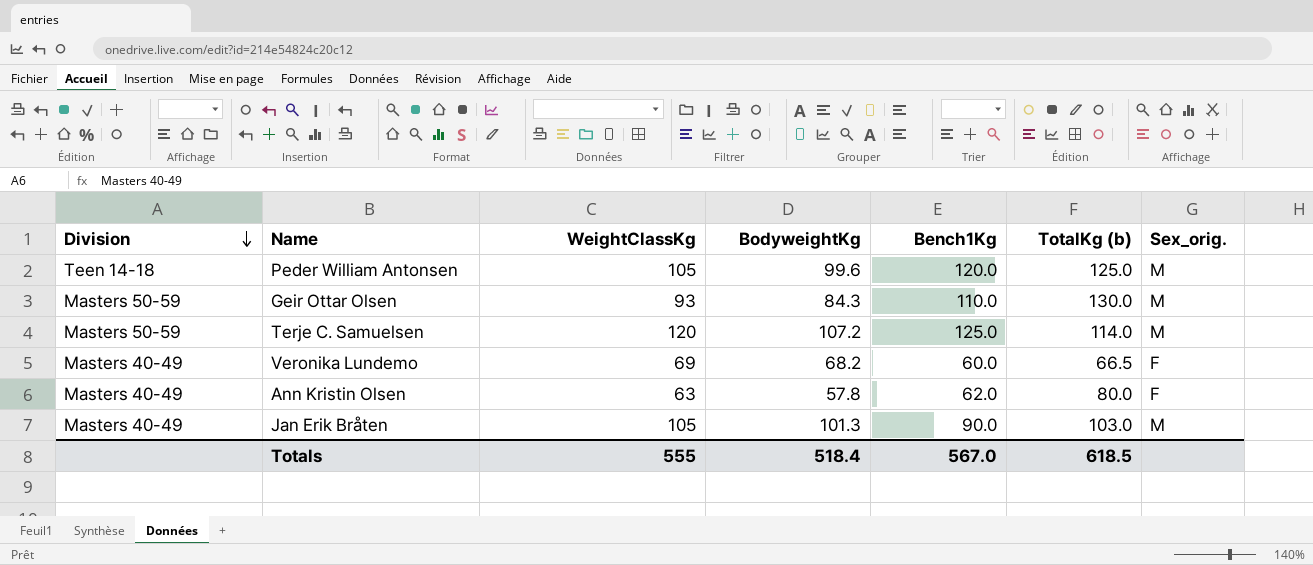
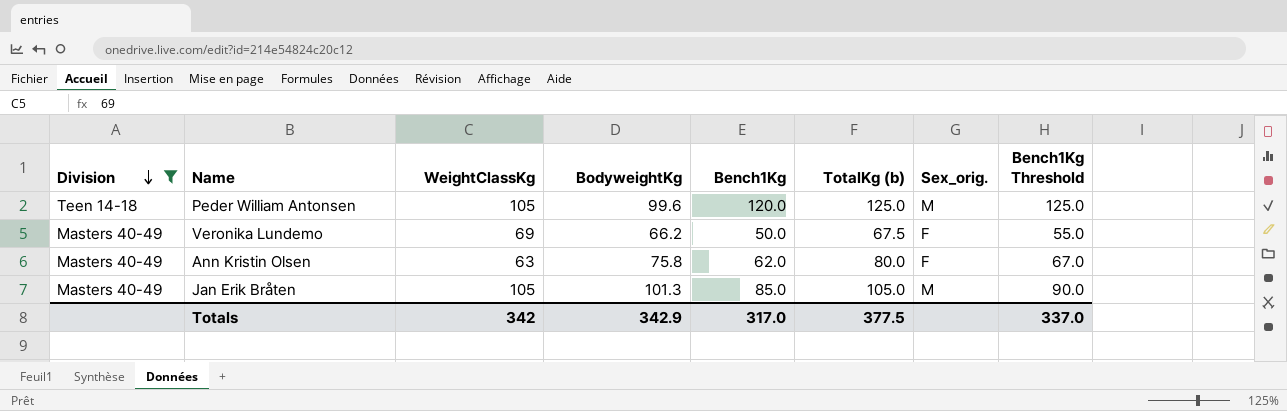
filter: none -> Division != Masters 50-59
column Bench1Kg Threshold | formula: none -> [Bench1Kg] + 5
Veronika Lundemo | BodyweightKg: 68.2 -> 66.2
Veronika Lundemo | Bench1Kg: 60.0 -> 50.0
Veronika Lundemo | TotalKg (b): 66.5 -> 67.5
Ann Kristin Olsen | BodyweightKg: 57.8 -> 75.8
Jan Erik Bråten | Bench1Kg: 90.0 -> 85.0
Jan Erik Bråten | TotalKg (b): 103.0 -> 105.0
Totals | WeightClassKg: 555 -> 342
Totals | BodyweightKg: 518.4 -> 342.9
Totals | Bench1Kg: 567.0 -> 317.0
Totals | TotalKg (b): 618.5 -> 377.5

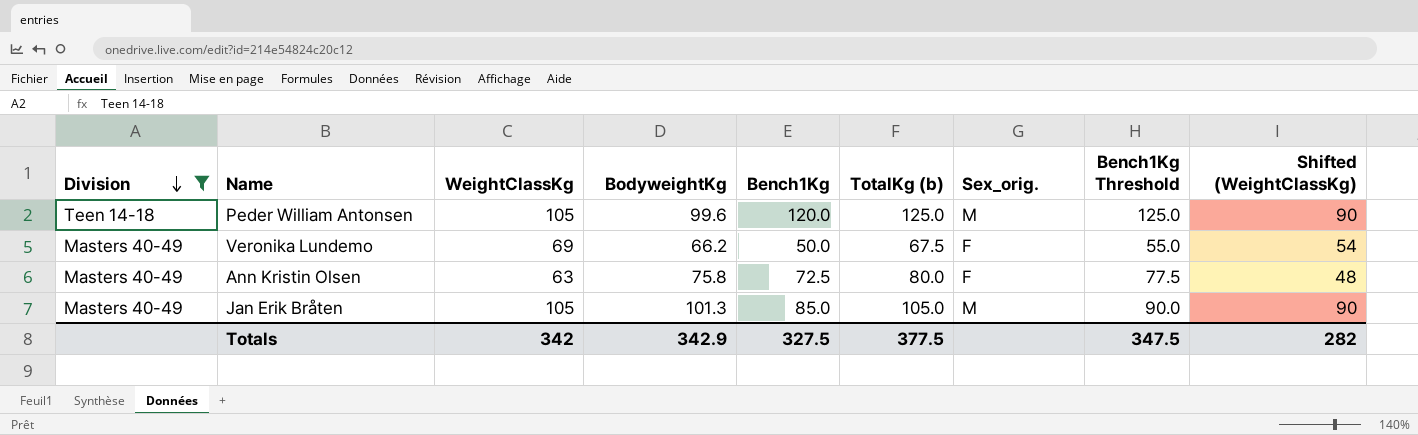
column Shifted (WeightClassKg) | formula: none -> [WeightClassKg] - 15
Ann Kristin Olsen | Bench1Kg: 62.0 -> 72.5
Ann Kristin Olsen | Bench1Kg Threshold: 67.0 -> 77.5
Totals | Bench1Kg: 317.0 -> 327.5
Totals | Bench1Kg Threshold: 337.0 -> 347.5

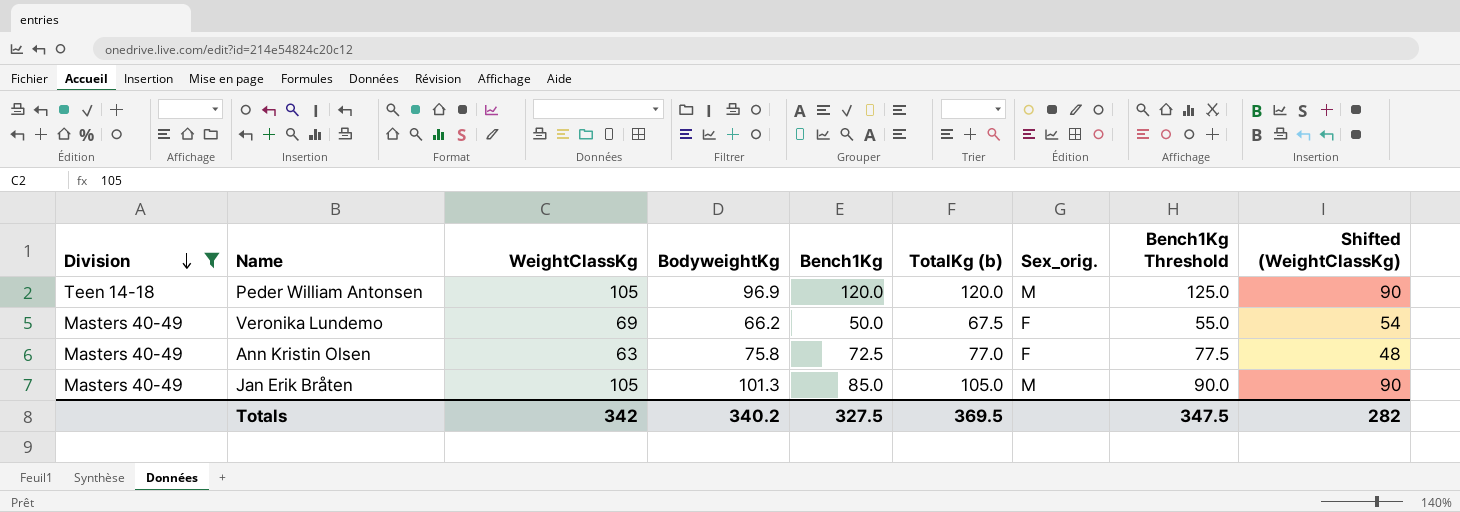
Peder William Antonsen | BodyweightKg: 99.6 -> 96.9
Peder William Antonsen | TotalKg (b): 125.0 -> 120.0
Ann Kristin Olsen | TotalKg (b): 80.0 -> 77.0
Totals | BodyweightKg: 342.9 -> 340.2
Totals | TotalKg (b): 377.5 -> 369.5

